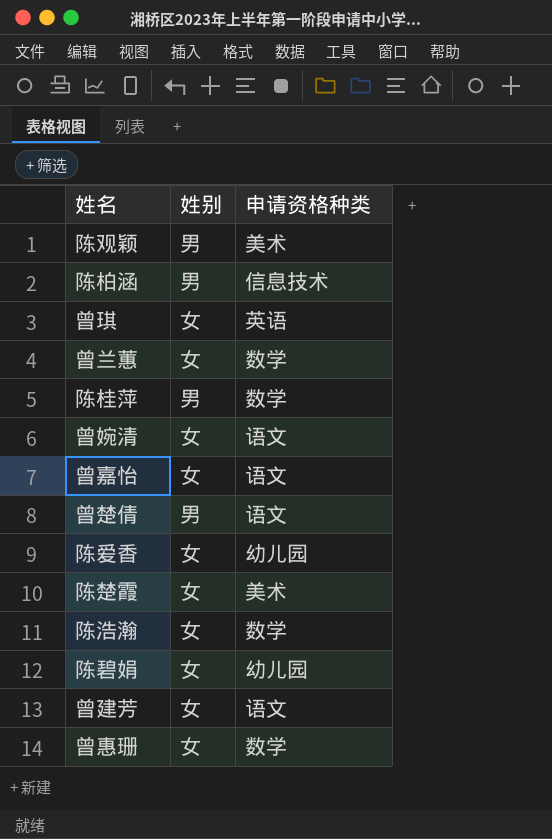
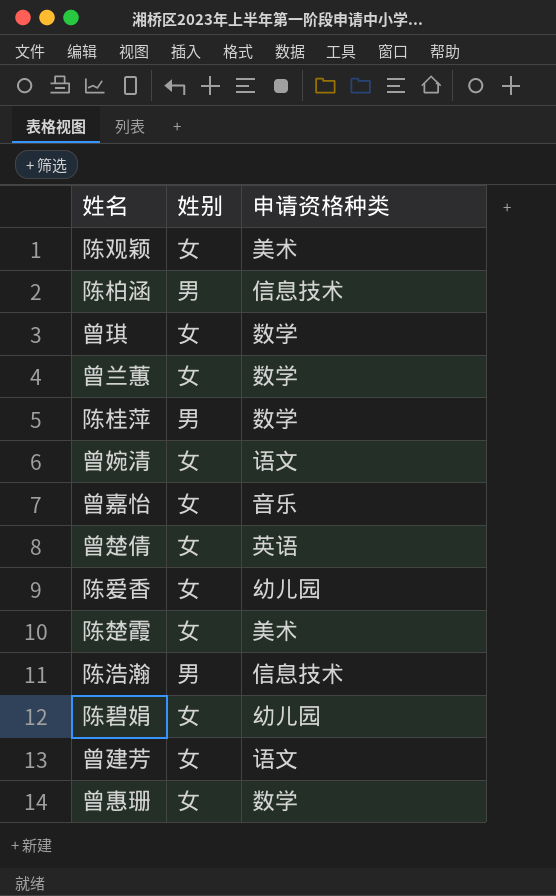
陈观颖 | 姓别: 男 -> 女
曾琪 | 申请资格种类: 英语 -> 数学
曾嘉怡 | 申请资格种类: 语文 -> 音乐
曾楚倩 | 姓别: 男 -> 女
曾楚倩 | 申请资格种类: 语文 -> 英语
陈浩瀚 | 姓别: 女 -> 男
陈浩瀚 | 申请资格种类: 数学 -> 信息技术

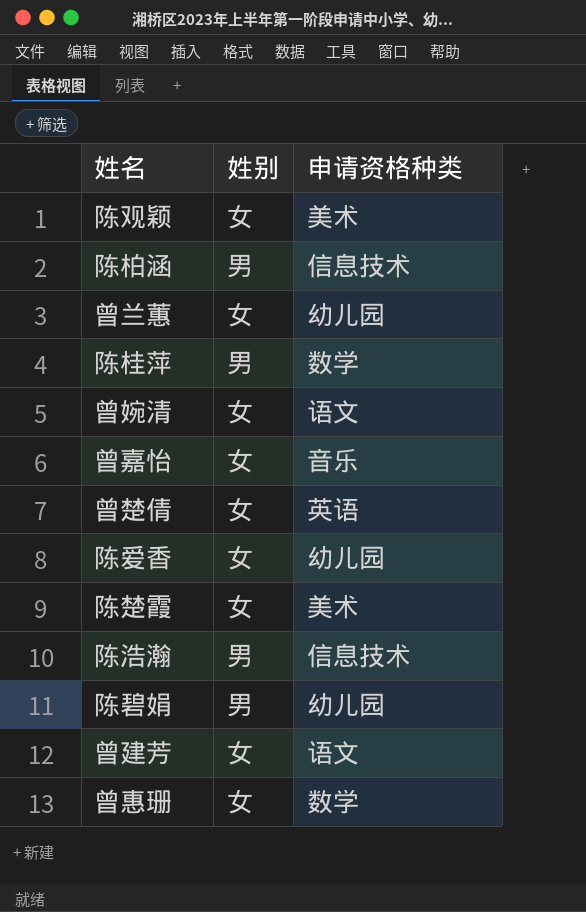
row 曾琪: 女 | 数学 -> none
曾兰蕙 | 申请资格种类: 数学 -> 幼儿园
陈碧娟 | 姓别: 女 -> 男

